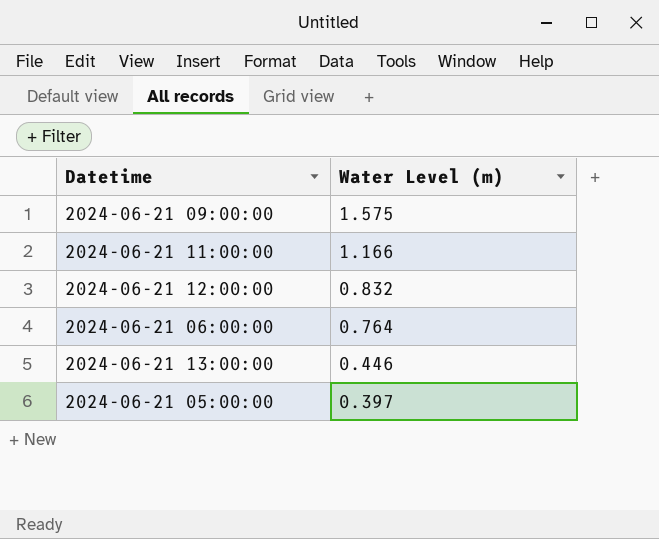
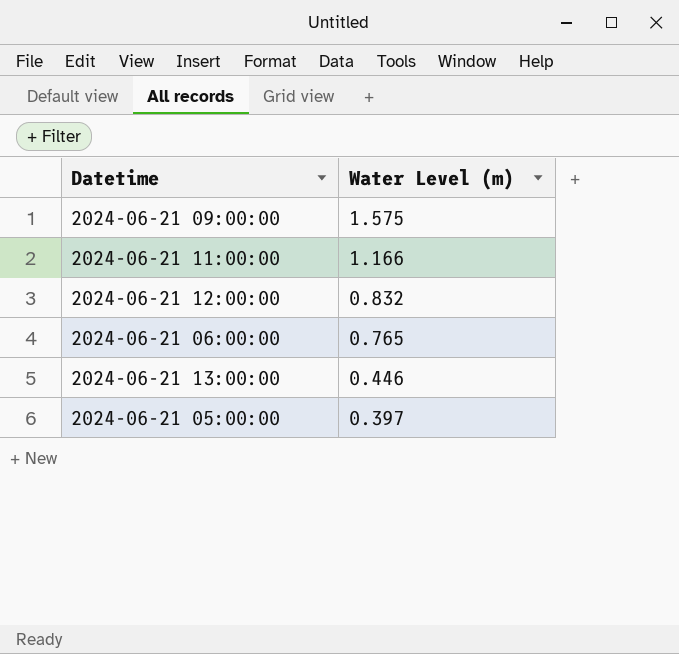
2024-06-21 06:00:00 | Water Level (m): 0.764 -> 0.765

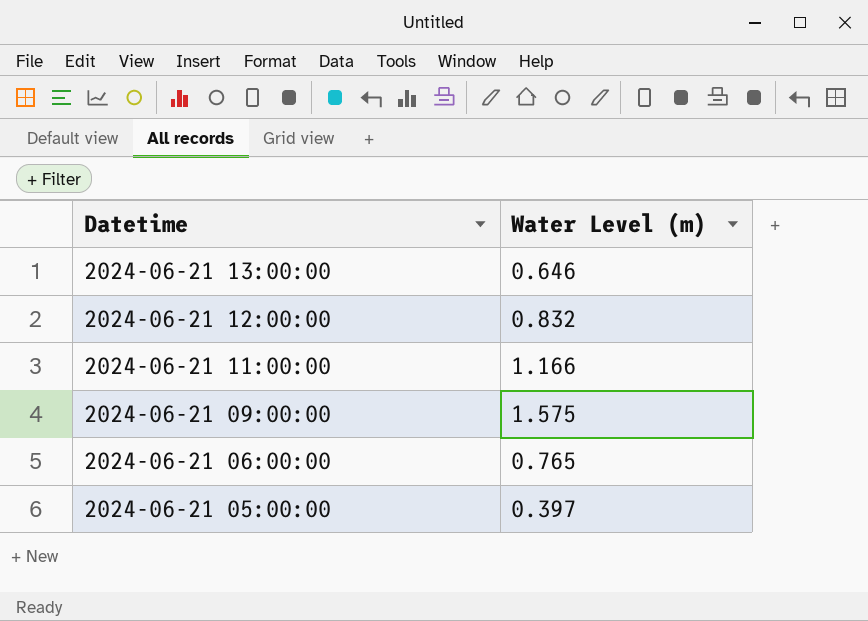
row order: Water Level (m) descending -> Datetime descending
2024-06-21 13:00:00 | Water Level (m): 0.446 -> 0.646

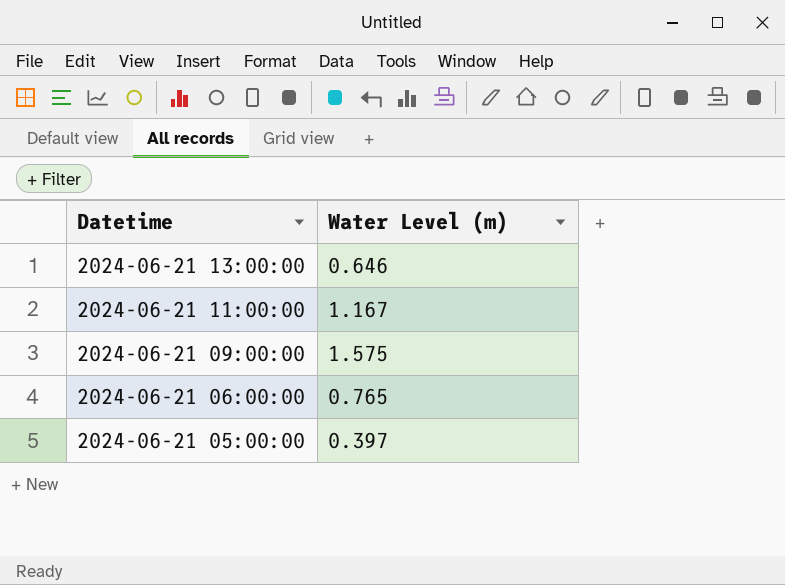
row 2024-06-21 12:00:00: 0.832 -> none
2024-06-21 11:00:00 | Water Level (m): 1.166 -> 1.167

